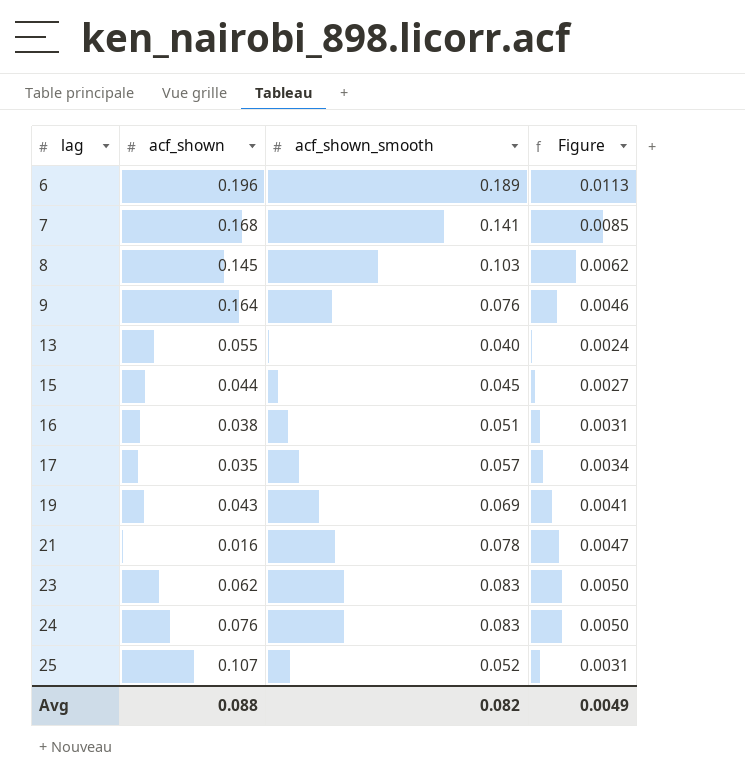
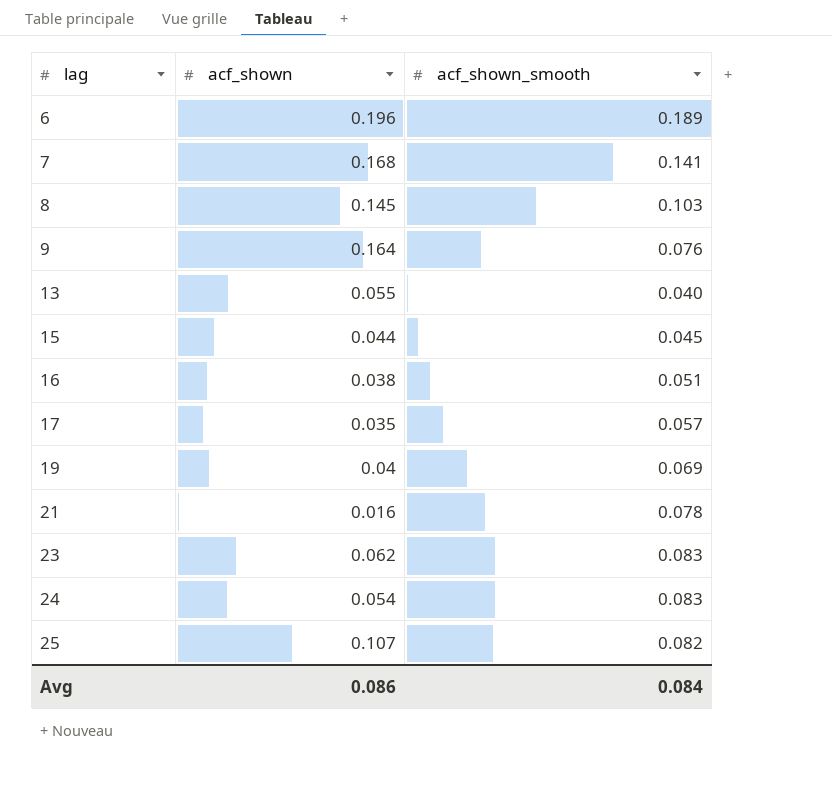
column Figure | formula: [acf_shown_smooth] * 0.06 -> none
19 | acf_shown: 0.043 -> 0.04
24 | acf_shown: 0.076 -> 0.054
25 | acf_shown_smooth: 0.052 -> 0.082
Avg | acf_shown: 0.088 -> 0.086
Avg | acf_shown_smooth: 0.082 -> 0.084

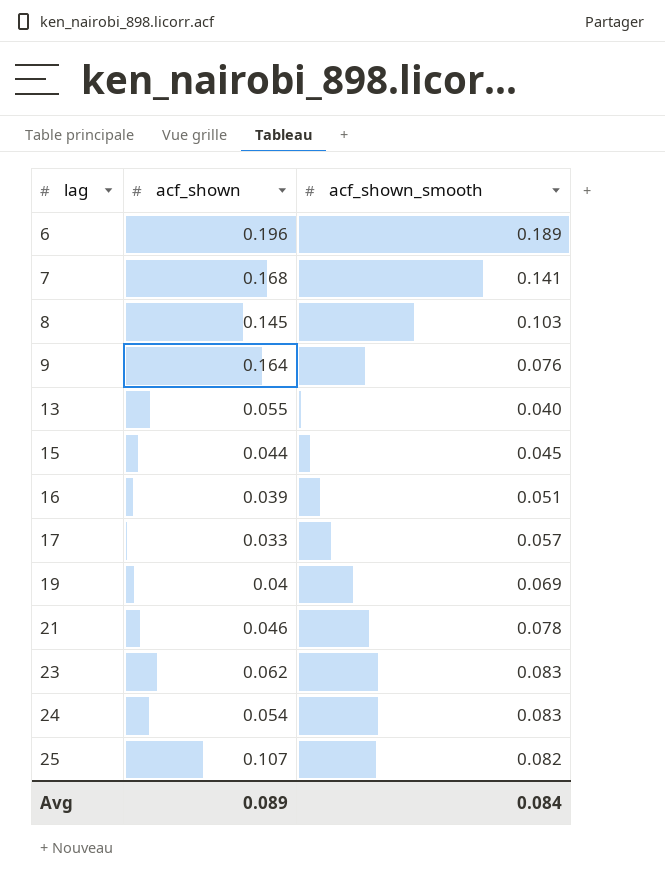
16 | acf_shown: 0.038 -> 0.039
17 | acf_shown: 0.035 -> 0.033
21 | acf_shown: 0.016 -> 0.046
Avg | acf_shown: 0.086 -> 0.089

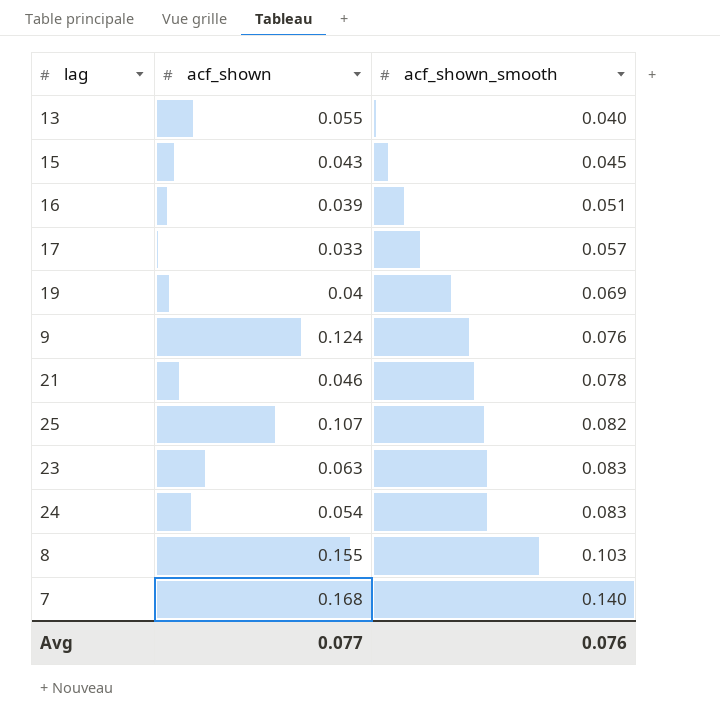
row order: lag ascending -> acf_shown_smooth ascending
row 6: 0.196 | 0.189 -> none
15 | acf_shown: 0.044 -> 0.043
9 | acf_shown: 0.164 -> 0.124
23 | acf_shown: 0.062 -> 0.063
8 | acf_shown: 0.145 -> 0.155
7 | acf_shown_smooth: 0.141 -> 0.140
Avg | acf_shown: 0.089 -> 0.077
Avg | acf_shown_smooth: 0.084 -> 0.076

